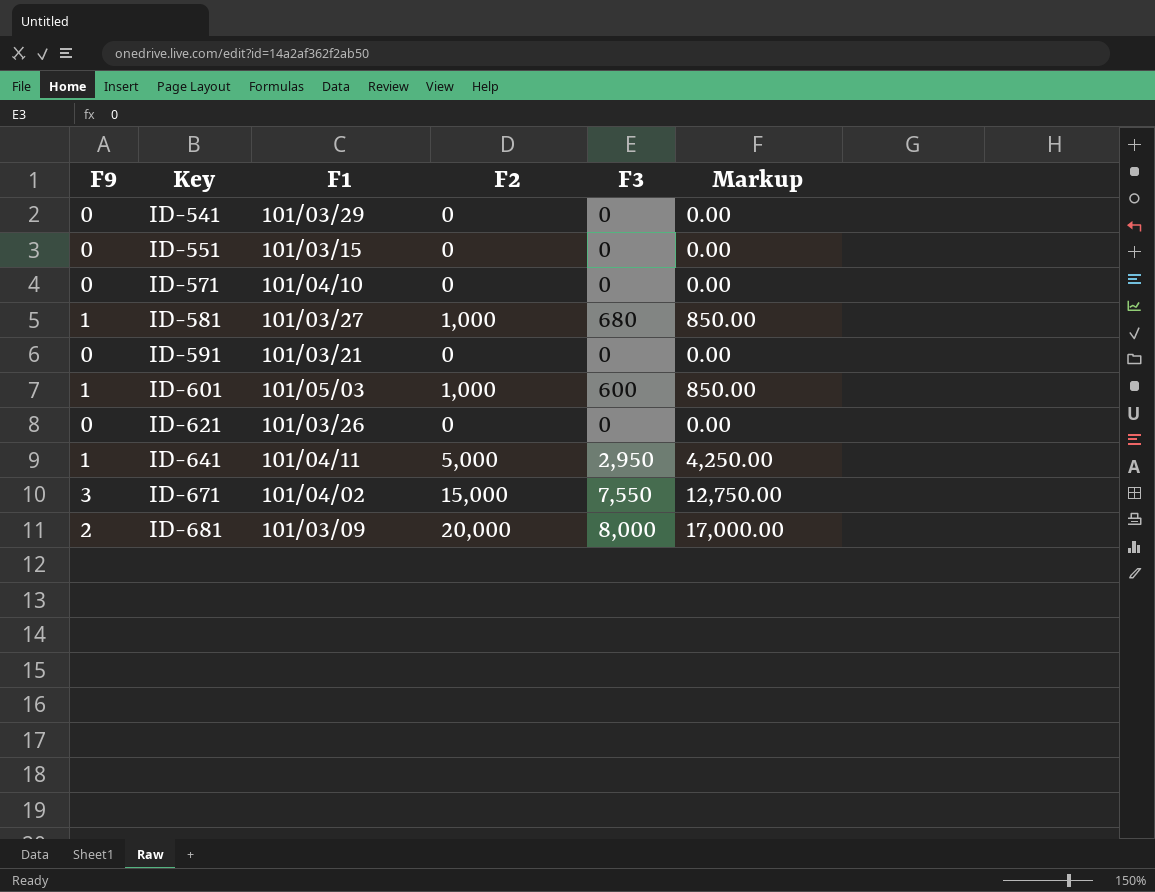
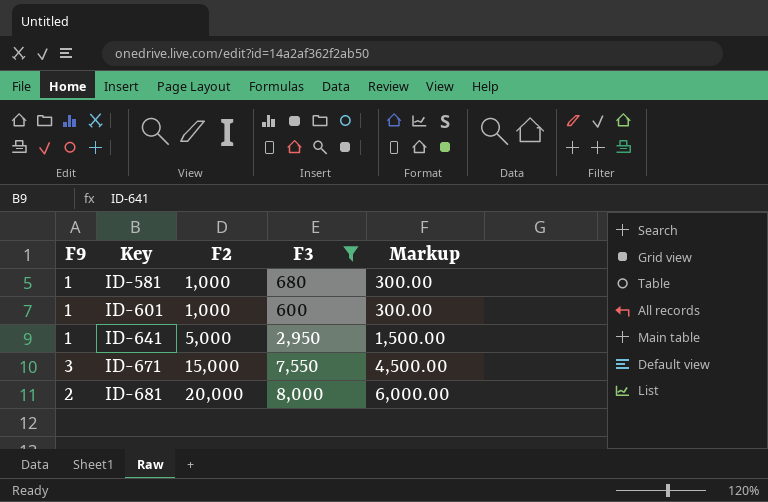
filter: none -> F3 != 0
column F1 | position: 3 -> none
column Markup | formula: [F2] * 0.85 -> [F2] * 0.3

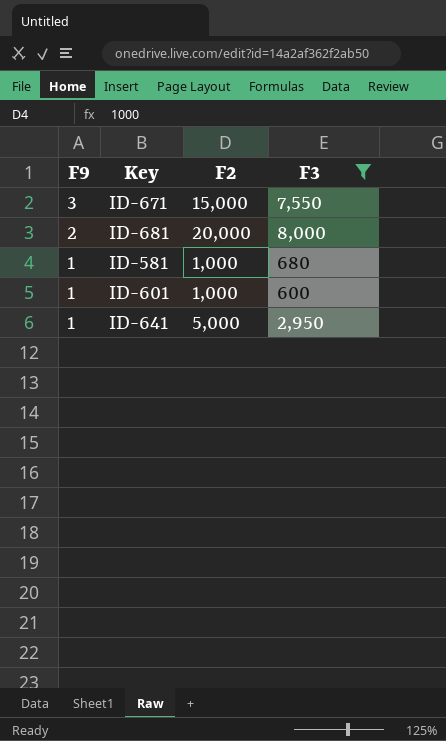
row order: Key ascending -> F9 descending
column Markup | formula: [F2] * 0.3 -> none

